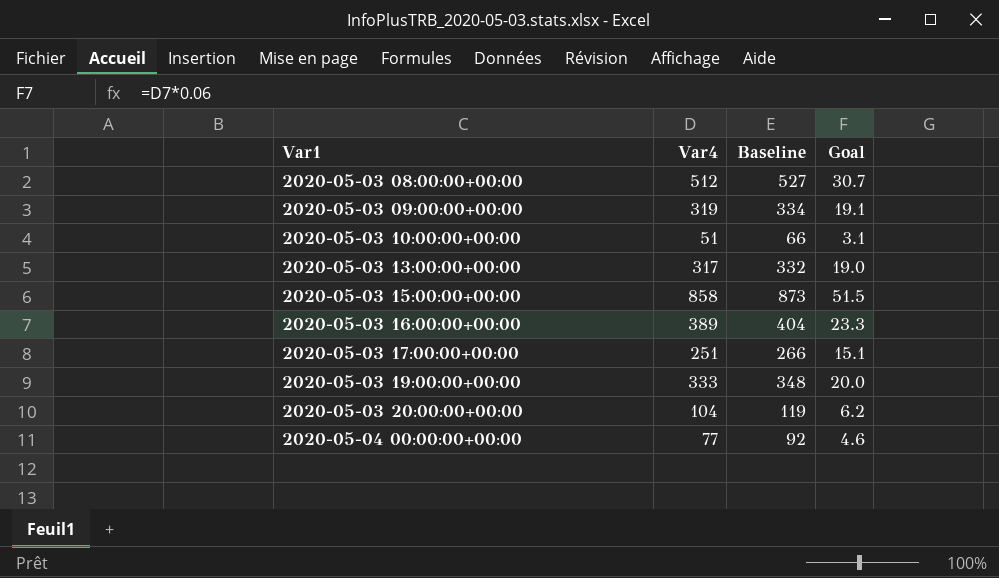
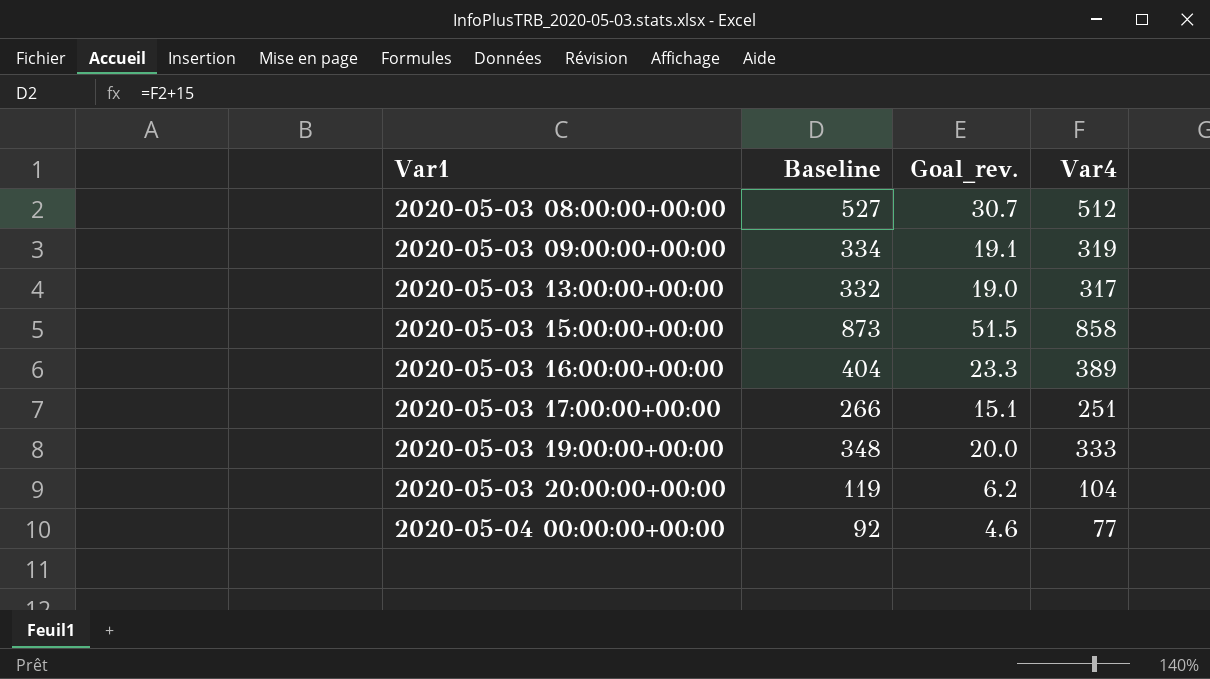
column name: Goal -> Goal_rev.
column Var4 | position: 2 -> 4
row 2020-05-03 10:00:00+00:00: 51 | 66 | 3.1 -> none

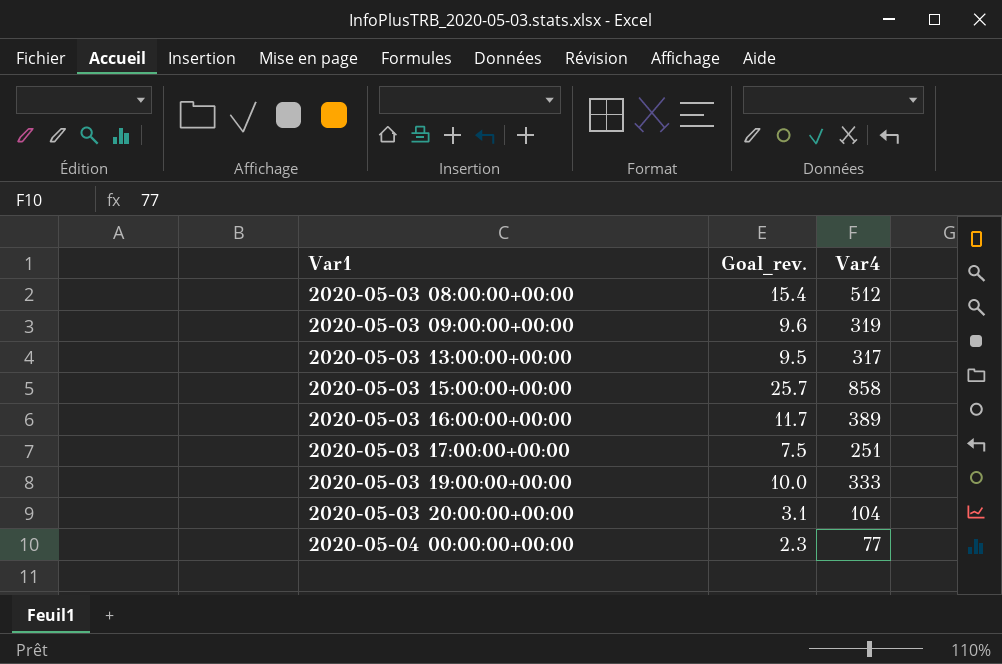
column Baseline | formula: [Var4] + 15 -> none
column Goal_rev. | formula: [Var4] * 0.06 -> [Var4] * 0.03

